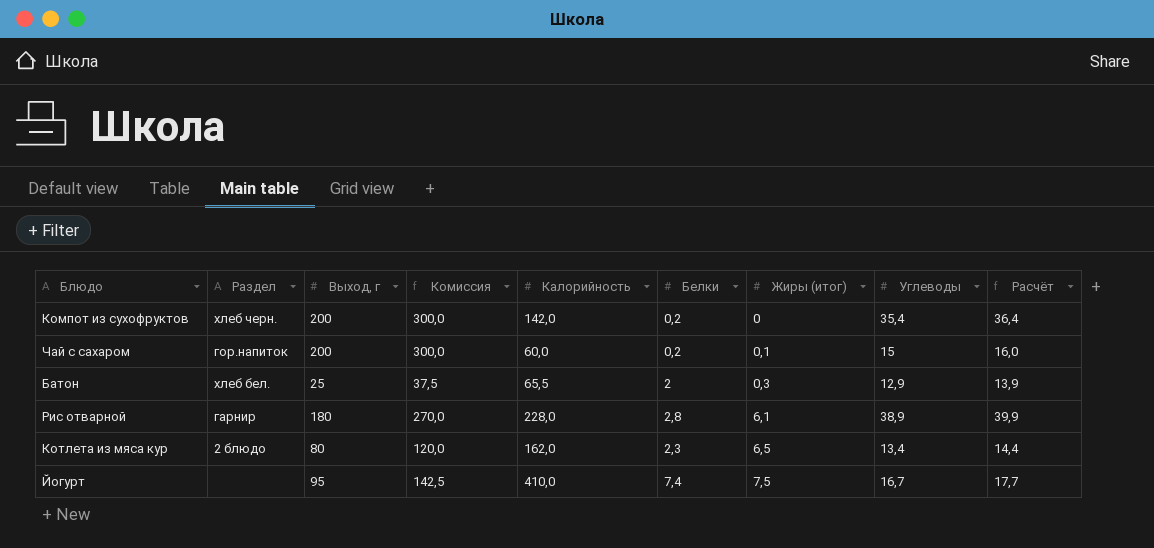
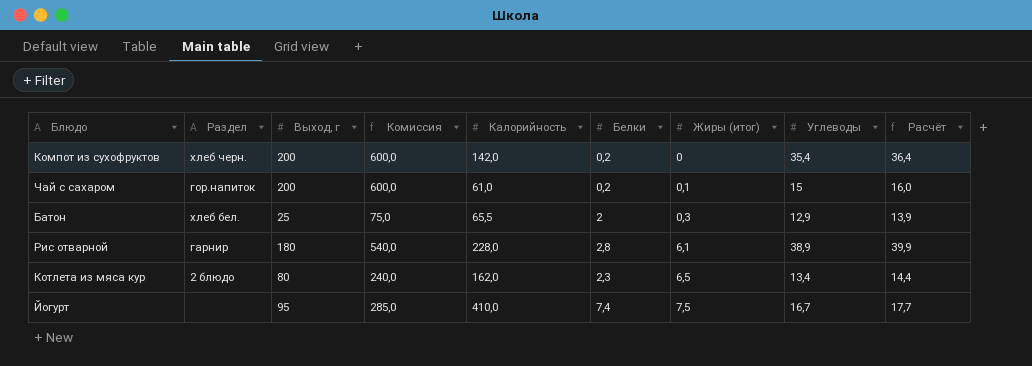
column Комиссия | formula: [Выход, г] * 1,5 -> [Выход, г] * 3
Чай с сахаром | Калорийность: 60,0 -> 61,0

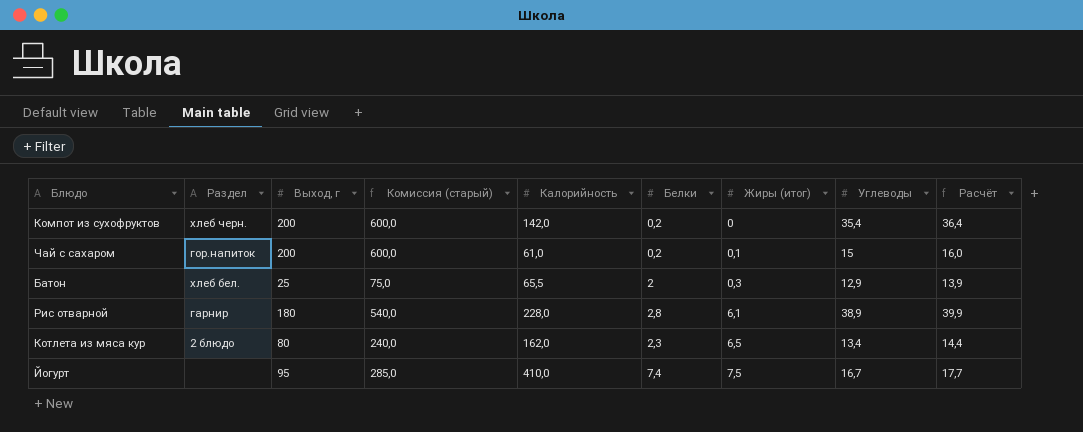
column name: Комиссия -> Комиссия (старый)

